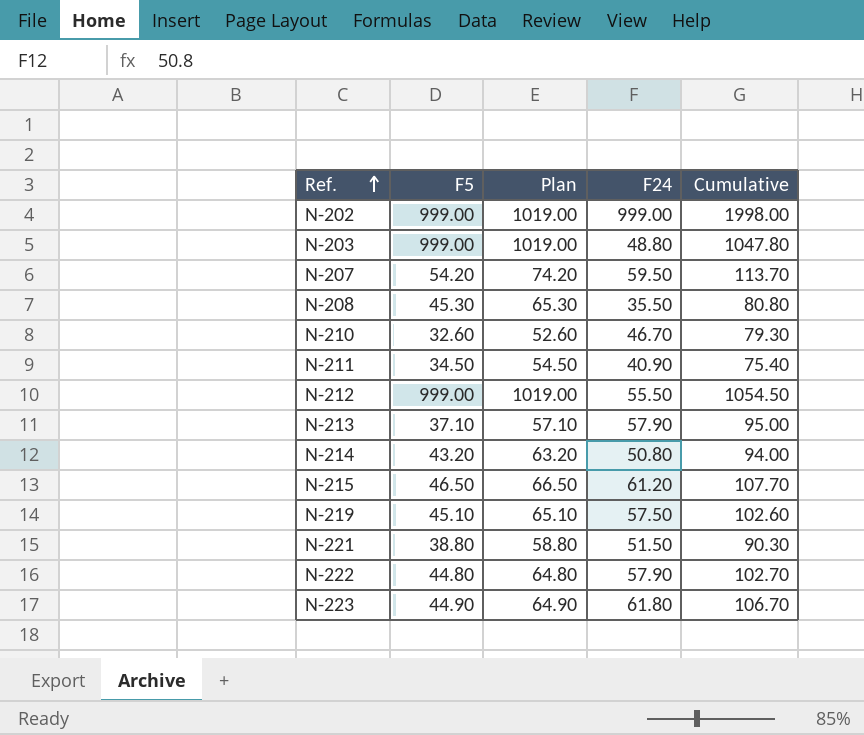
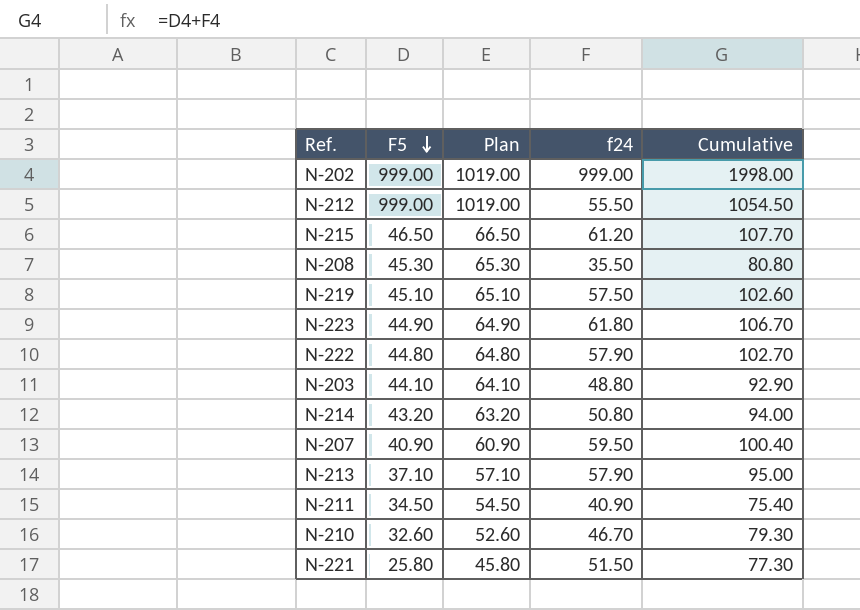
row order: Ref. ascending -> F5 descending
column name: F24 -> f24
N-203 | F5: 999.00 -> 44.10
N-203 | Plan: 1019.00 -> 64.10
N-203 | Cumulative: 1047.80 -> 92.90
N-207 | F5: 54.20 -> 40.90
N-207 | Plan: 74.20 -> 60.90
N-207 | Cumulative: 113.70 -> 100.40
N-221 | F5: 38.80 -> 25.80
N-221 | Plan: 58.80 -> 45.80
N-221 | Cumulative: 90.30 -> 77.30

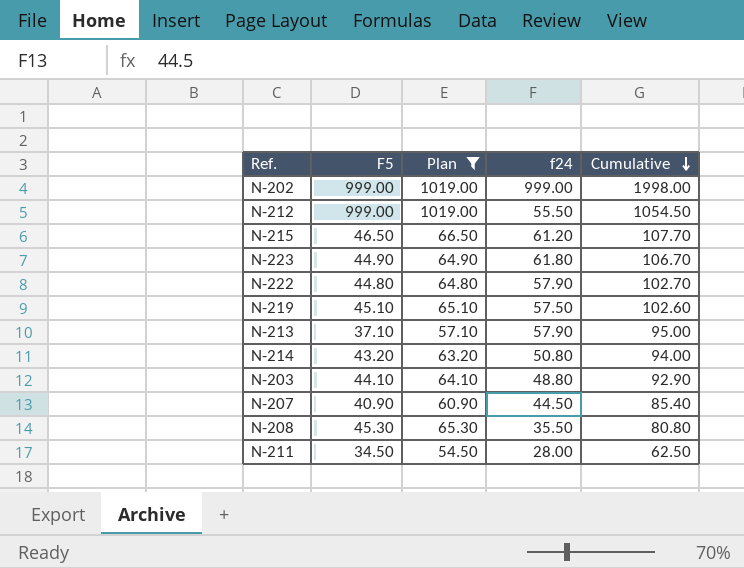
filter: none -> Plan >= 54.50
row order: F5 descending -> Cumulative descending
N-207 | f24: 59.50 -> 44.50
N-207 | Cumulative: 100.40 -> 85.40
N-211 | f24: 40.90 -> 28.00
N-211 | Cumulative: 75.40 -> 62.50

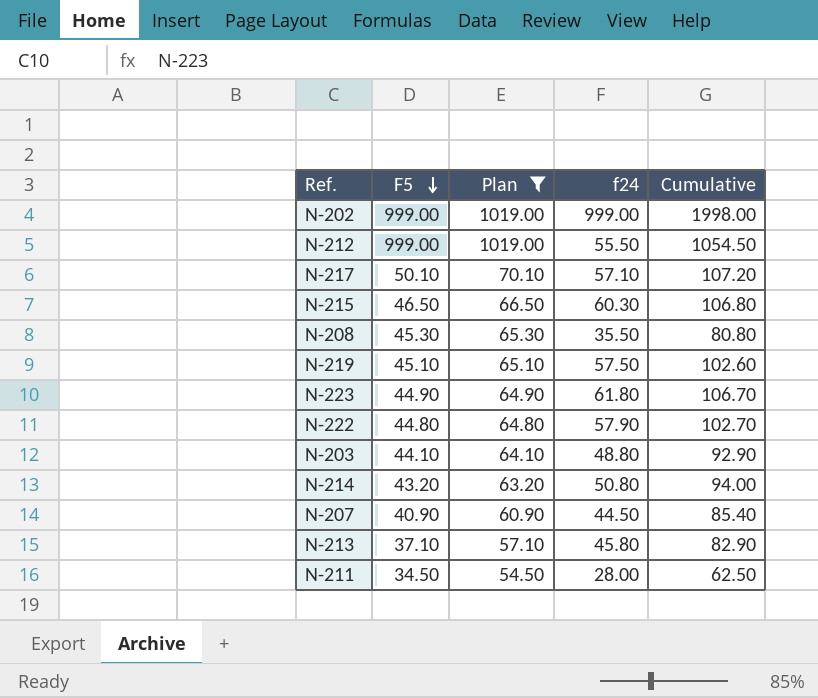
row order: Cumulative descending -> F5 descending
row N-217: none -> 50.10 | 70.10 | 57.10 | 107.20
N-215 | f24: 61.20 -> 60.30
N-215 | Cumulative: 107.70 -> 106.80
N-213 | f24: 57.90 -> 45.80
N-213 | Cumulative: 95.00 -> 82.90

